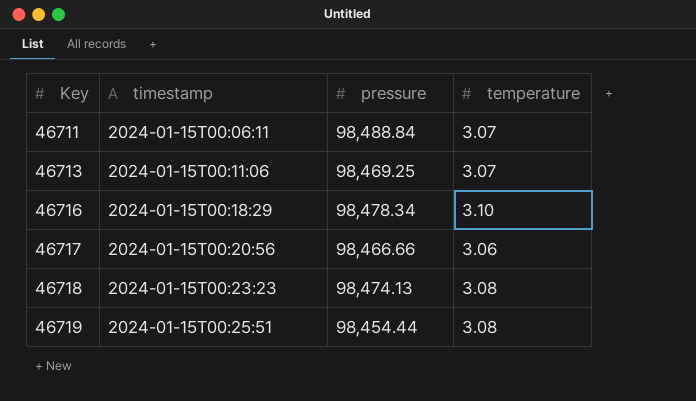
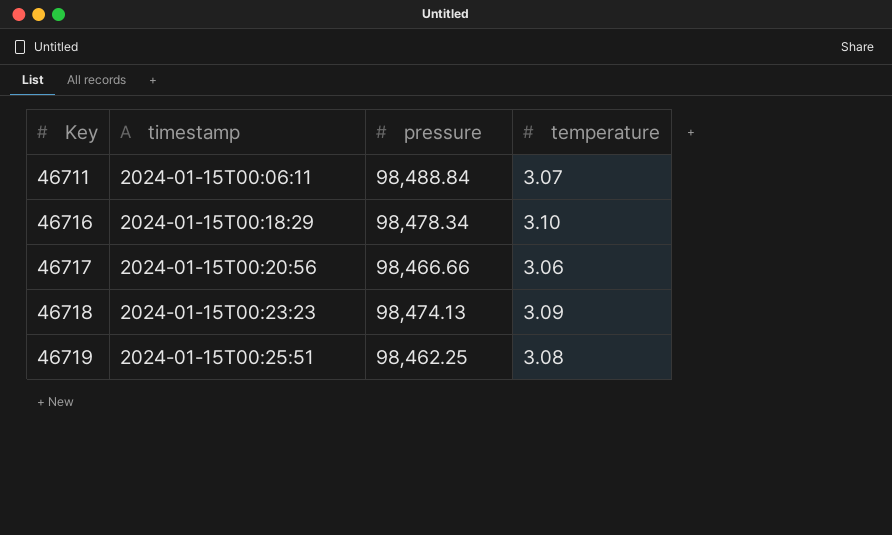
row 46713: 2024-01-15T00:11:06 | 98,469.25 | 3.07 -> none
46718 | temperature: 3.08 -> 3.09
46719 | pressure: 98,454.44 -> 98,462.25

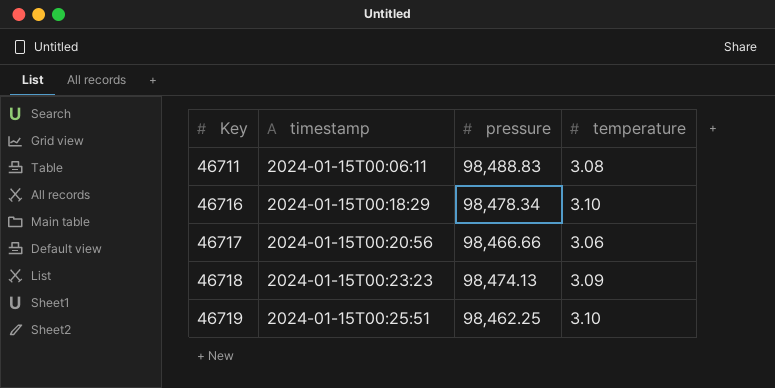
46711 | pressure: 98,488.84 -> 98,488.83
46711 | temperature: 3.07 -> 3.08
46719 | temperature: 3.08 -> 3.10

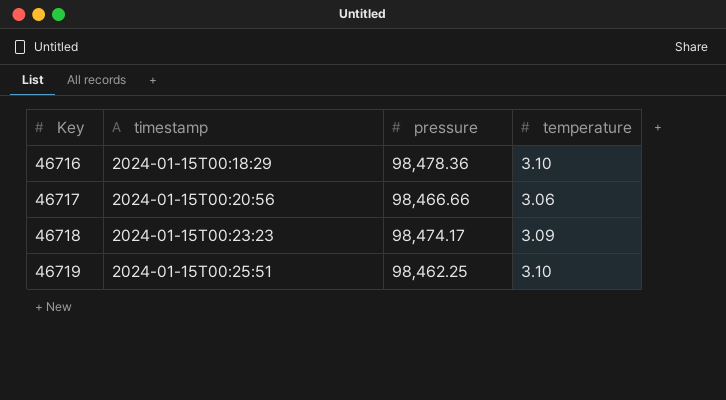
row 46711: 2024-01-15T00:06:11 | 98,488.83 | 3.08 -> none
46716 | pressure: 98,478.34 -> 98,478.36
46718 | pressure: 98,474.13 -> 98,474.17

